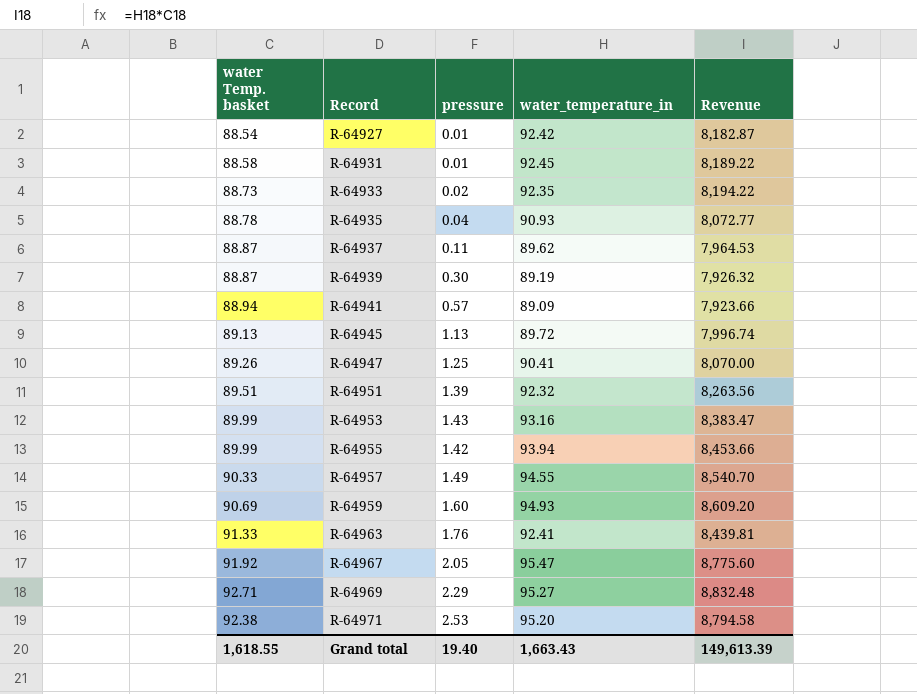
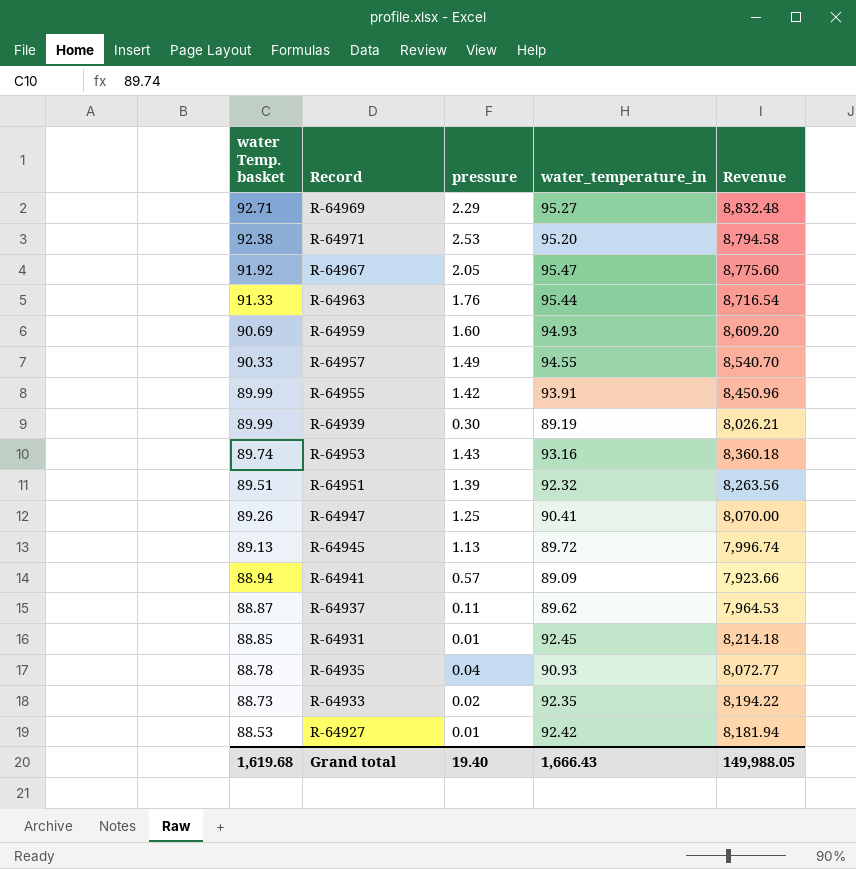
row order: Record ascending -> water Temp. basket descending
R-64963 | water_temperature_in: 92.41 -> 95.44
R-64963 | Revenue: 8,439.81 -> 8,716.54
R-64955 | water_temperature_in: 93.94 -> 93.91
R-64955 | Revenue: 8,453.66 -> 8,450.96
R-64939 | water Temp. basket: 88.87 -> 89.99
R-64939 | Revenue: 7,926.32 -> 8,026.21
R-64953 | water Temp. basket: 89.99 -> 89.74
R-64953 | Revenue: 8,383.47 -> 8,360.18
R-64931 | water Temp. basket: 88.58 -> 88.85
R-64931 | Revenue: 8,189.22 -> 8,214.18
R-64927 | water Temp. basket: 88.54 -> 88.53
R-64927 | Revenue: 8,182.87 -> 8,181.94
Grand total | water Temp. basket: 1,618.55 -> 1,619.68
Grand total | water_temperature_in: 1,663.43 -> 1,666.43
Grand total | Revenue: 149,613.39 -> 149,988.05

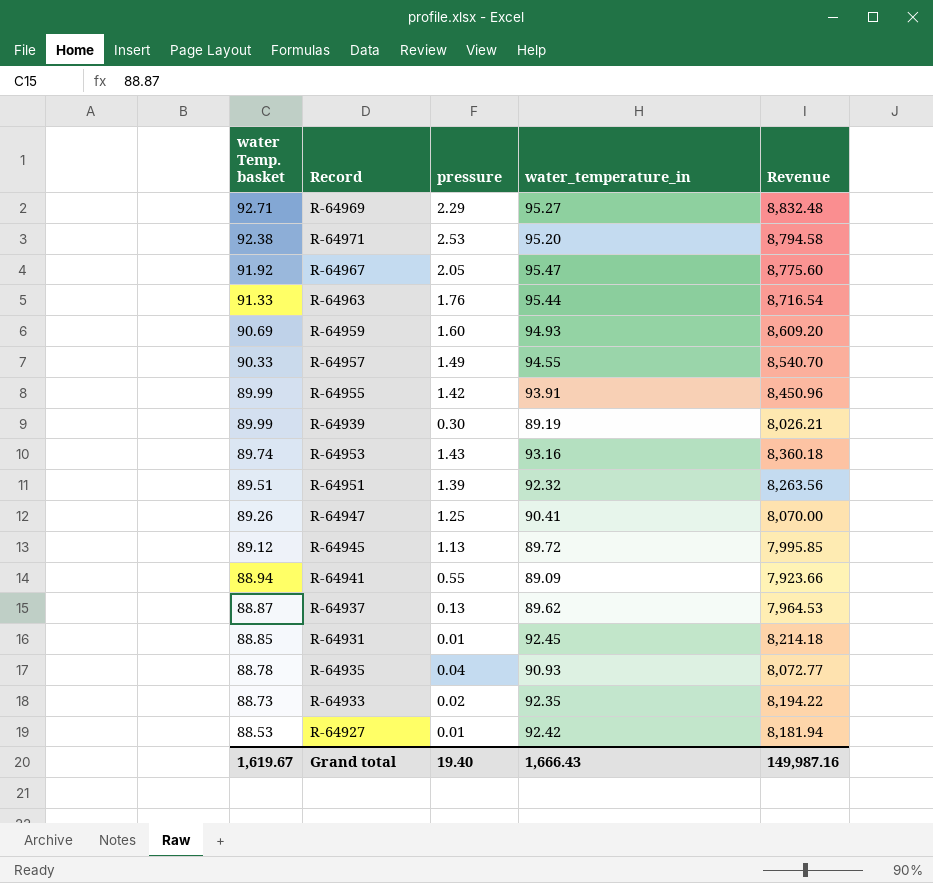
R-64945 | water Temp. basket: 89.13 -> 89.12
R-64945 | Revenue: 7,996.74 -> 7,995.85
R-64941 | pressure: 0.57 -> 0.55
R-64937 | pressure: 0.11 -> 0.13
Grand total | water Temp. basket: 1,619.68 -> 1,619.67
Grand total | Revenue: 149,988.05 -> 149,987.16

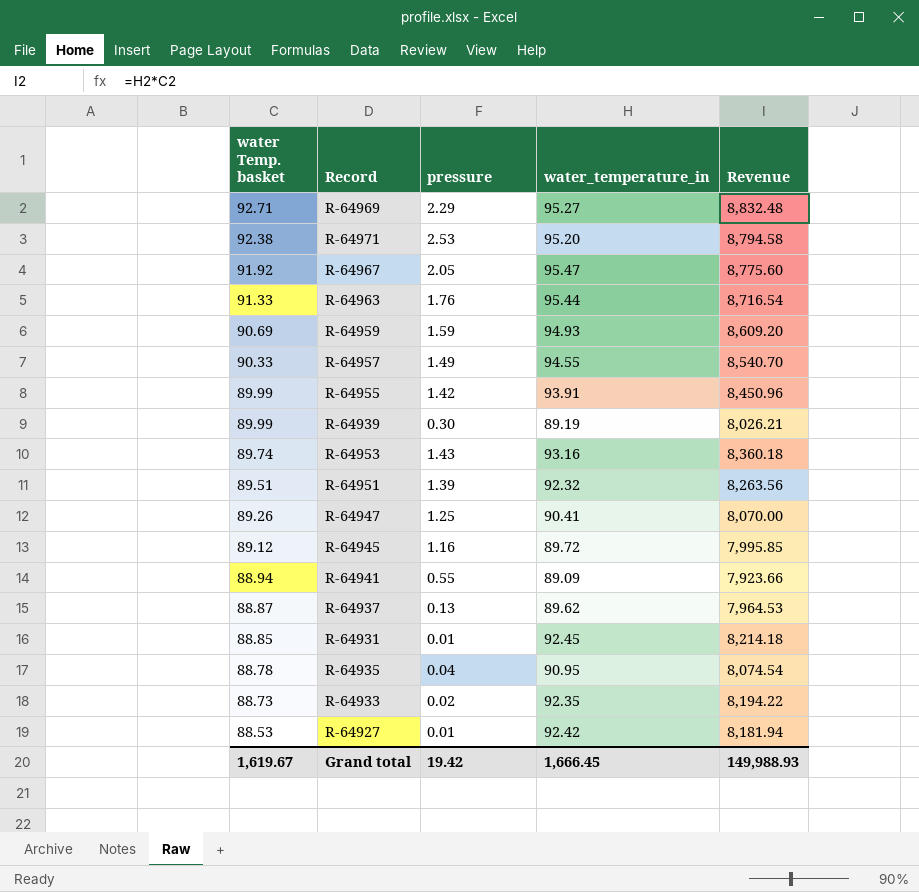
R-64959 | pressure: 1.60 -> 1.59
R-64945 | pressure: 1.13 -> 1.16
R-64935 | water_temperature_in: 90.93 -> 90.95
R-64935 | Revenue: 8,072.77 -> 8,074.54
Grand total | pressure: 19.40 -> 19.42
Grand total | water_temperature_in: 1,666.43 -> 1,666.45
Grand total | Revenue: 149,987.16 -> 149,988.93

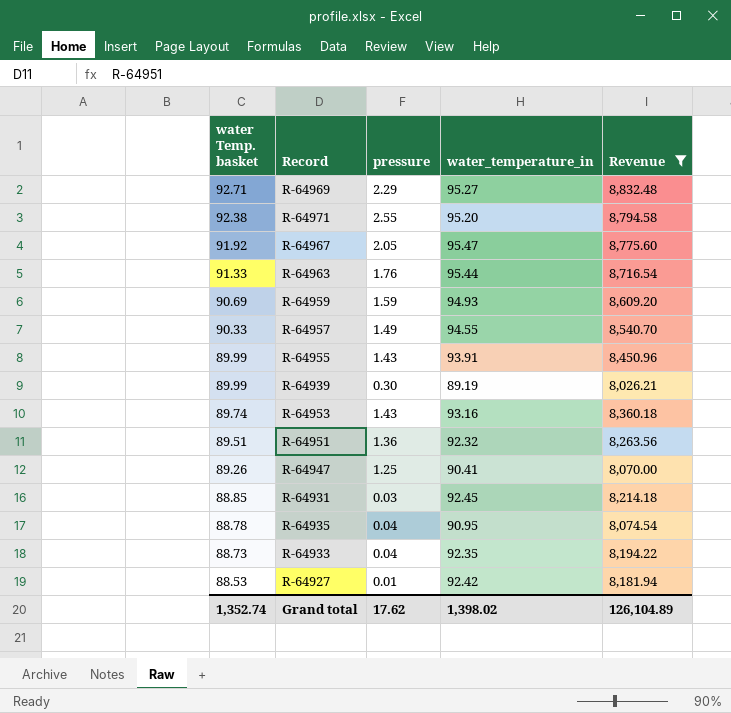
filter: none -> Revenue >= 8,026.21
R-64971 | pressure: 2.53 -> 2.55
R-64955 | pressure: 1.42 -> 1.43
R-64951 | pressure: 1.39 -> 1.36
R-64931 | pressure: 0.01 -> 0.03
R-64933 | pressure: 0.02 -> 0.04
Grand total | water Temp. basket: 1,619.67 -> 1,352.74
Grand total | pressure: 19.42 -> 17.62
Grand total | water_temperature_in: 1,666.45 -> 1,398.02
Grand total | Revenue: 149,988.93 -> 126,104.89

